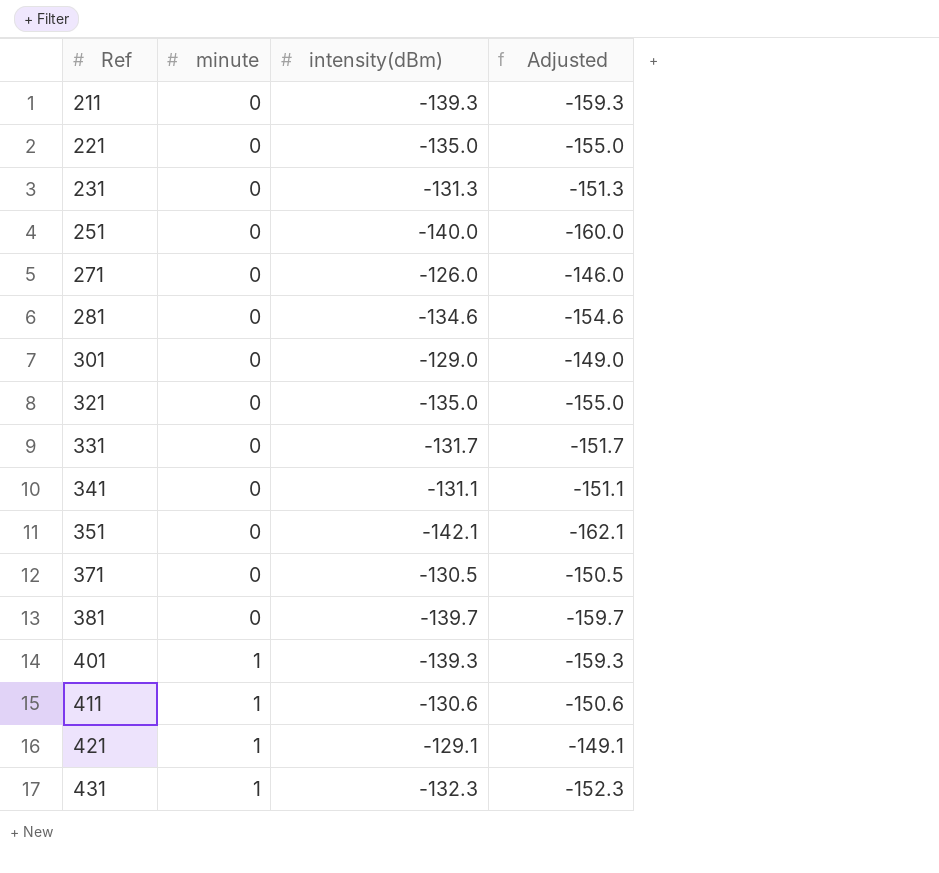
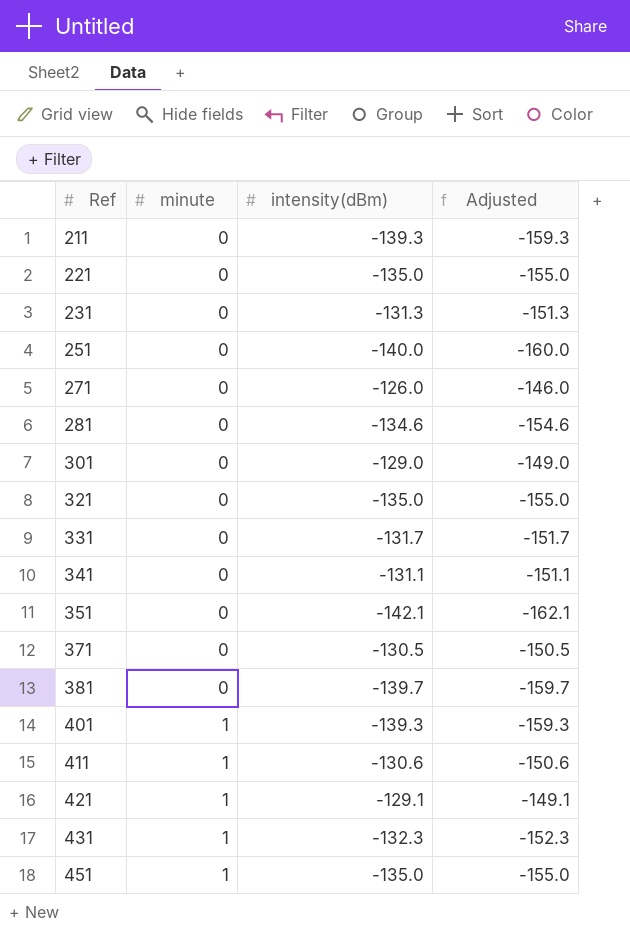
row 451: none -> 1 | -135.0 | -155.0

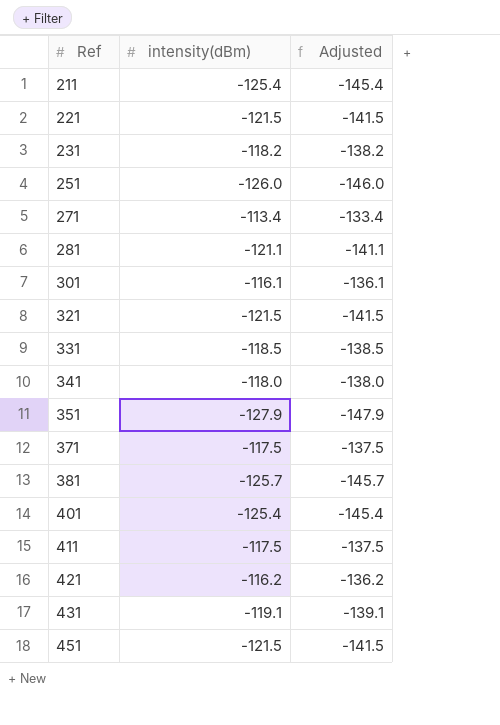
column minute | position: 2 -> none
211 | intensity(dBm): -139.3 -> -125.4
211 | Adjusted: -159.3 -> -145.4
221 | intensity(dBm): -135.0 -> -121.5
221 | Adjusted: -155.0 -> -141.5
231 | intensity(dBm): -131.3 -> -118.2
231 | Adjusted: -151.3 -> -138.2
251 | intensity(dBm): -140.0 -> -126.0
251 | Adjusted: -160.0 -> -146.0
271 | intensity(dBm): -126.0 -> -113.4
271 | Adjusted: -146.0 -> -133.4
281 | intensity(dBm): -134.6 -> -121.1
281 | Adjusted: -154.6 -> -141.1
301 | intensity(dBm): -129.0 -> -116.1
301 | Adjusted: -149.0 -> -136.1
321 | intensity(dBm): -135.0 -> -121.5
321 | Adjusted: -155.0 -> -141.5
331 | intensity(dBm): -131.7 -> -118.5
331 | Adjusted: -151.7 -> -138.5
341 | intensity(dBm): -131.1 -> -118.0
341 | Adjusted: -151.1 -> -138.0
351 | intensity(dBm): -142.1 -> -127.9
351 | Adjusted: -162.1 -> -147.9
371 | intensity(dBm): -130.5 -> -117.5
371 | Adjusted: -150.5 -> -137.5
381 | intensity(dBm): -139.7 -> -125.7
381 | Adjusted: -159.7 -> -145.7
401 | intensity(dBm): -139.3 -> -125.4
401 | Adjusted: -159.3 -> -145.4
411 | intensity(dBm): -130.6 -> -117.5
411 | Adjusted: -150.6 -> -137.5
421 | intensity(dBm): -129.1 -> -116.2
421 | Adjusted: -149.1 -> -136.2
431 | intensity(dBm): -132.3 -> -119.1
431 | Adjusted: -152.3 -> -139.1
451 | intensity(dBm): -135.0 -> -121.5
451 | Adjusted: -155.0 -> -141.5

